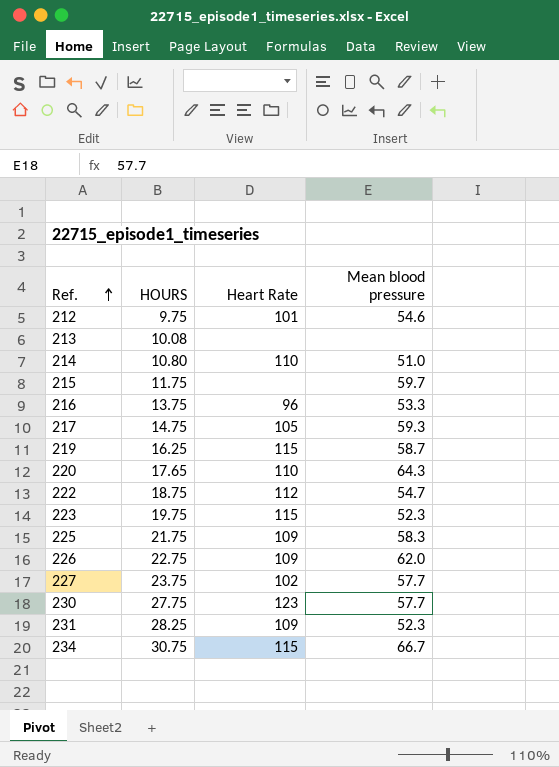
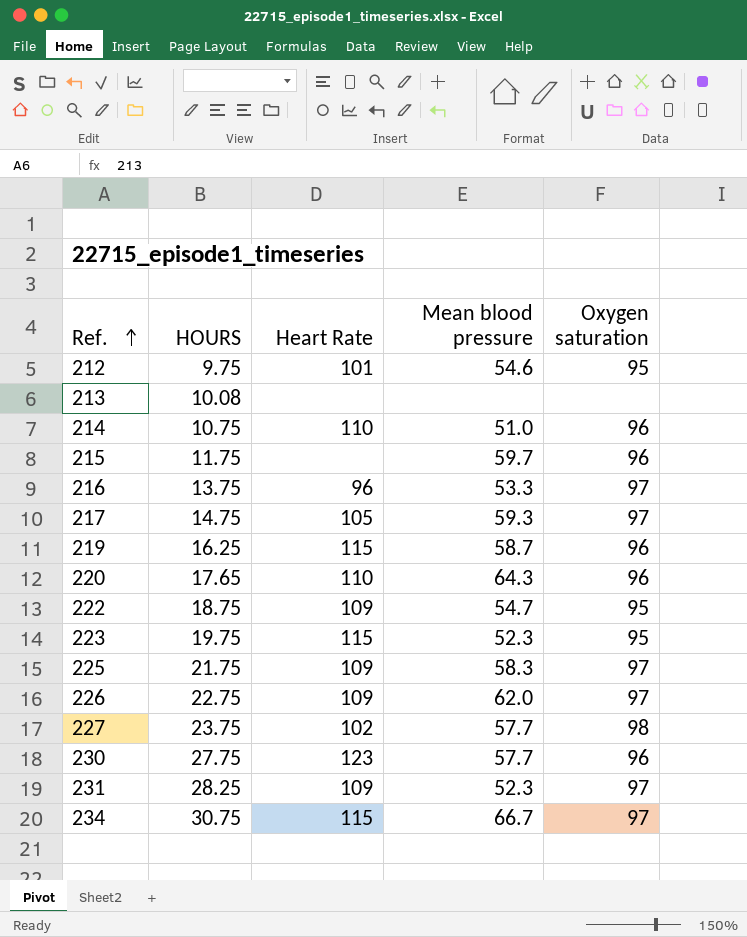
column Oxygen saturation | position: none -> 5
214 | HOURS: 10.80 -> 10.75
222 | Heart Rate: 112 -> 109

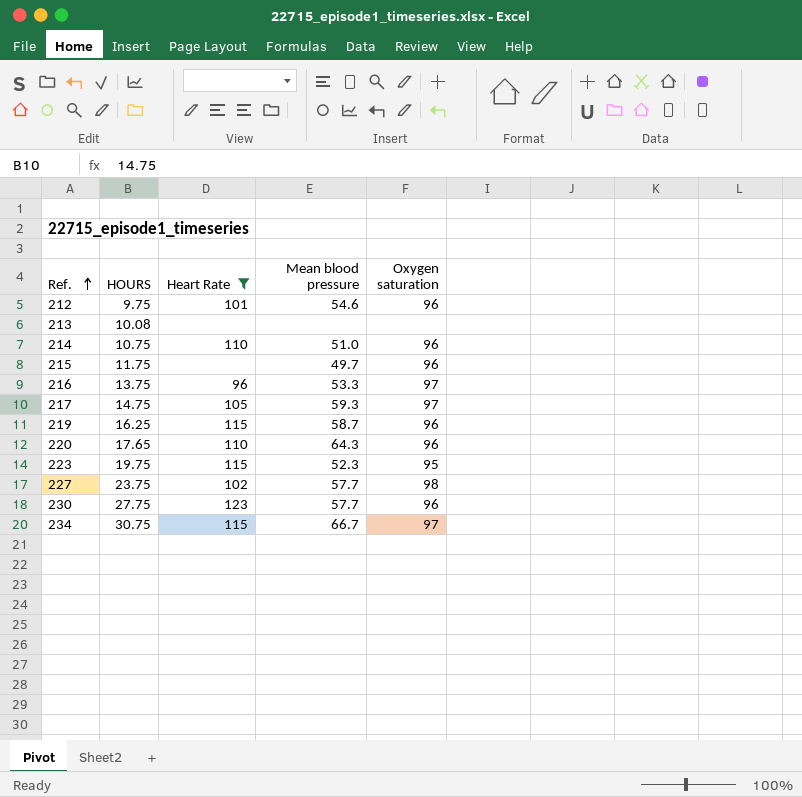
filter: none -> Heart Rate != 109
212 | Oxygen saturation: 95 -> 96
215 | Mean blood pressure: 59.7 -> 49.7

